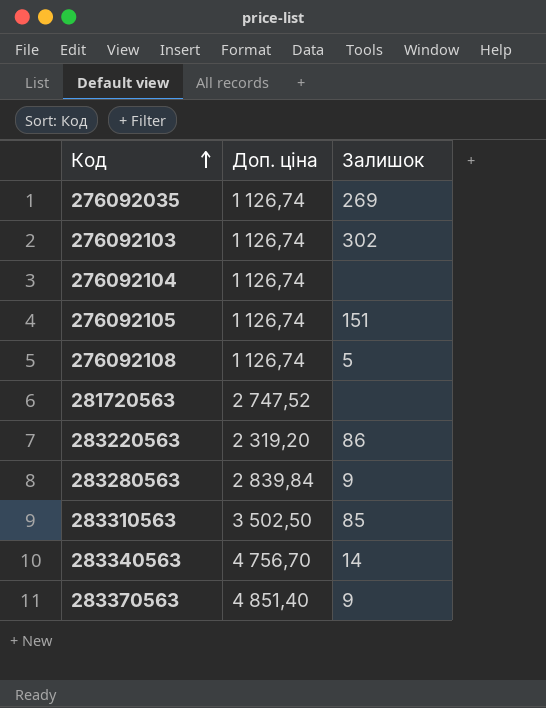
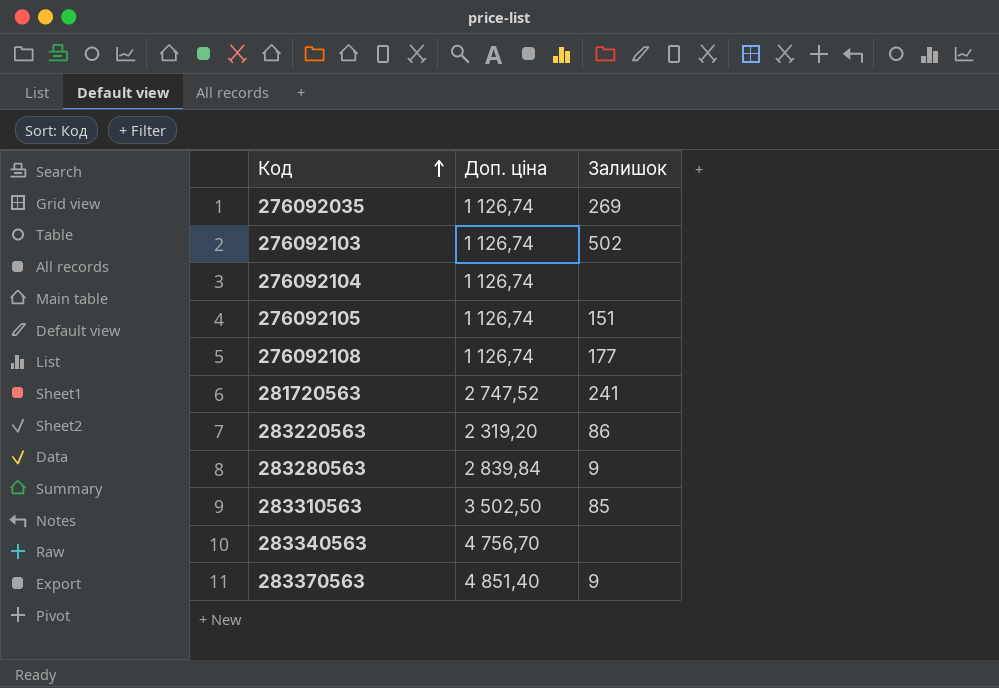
276092103 | Залишок: 302 -> 502
276092108 | Залишок: 5 -> 177
281720563 | Залишок: none -> 241
283340563 | Залишок: 14 -> none

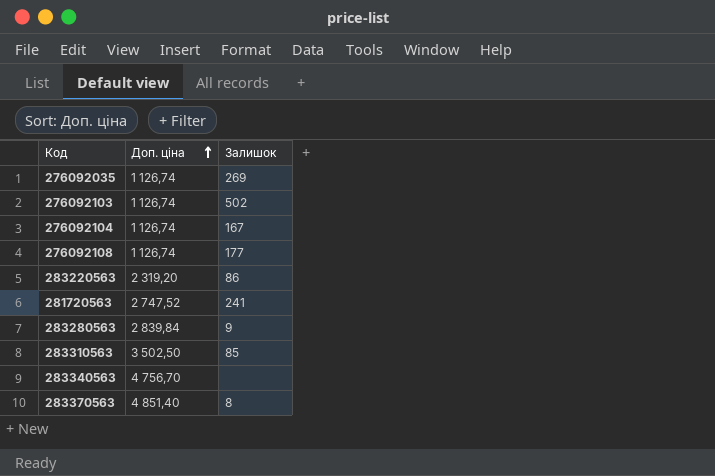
row order: Код ascending -> Доп. ціна ascending
row 276092105: 1 126,74 | 151 -> none
276092104 | Залишок: none -> 167
283370563 | Залишок: 9 -> 8

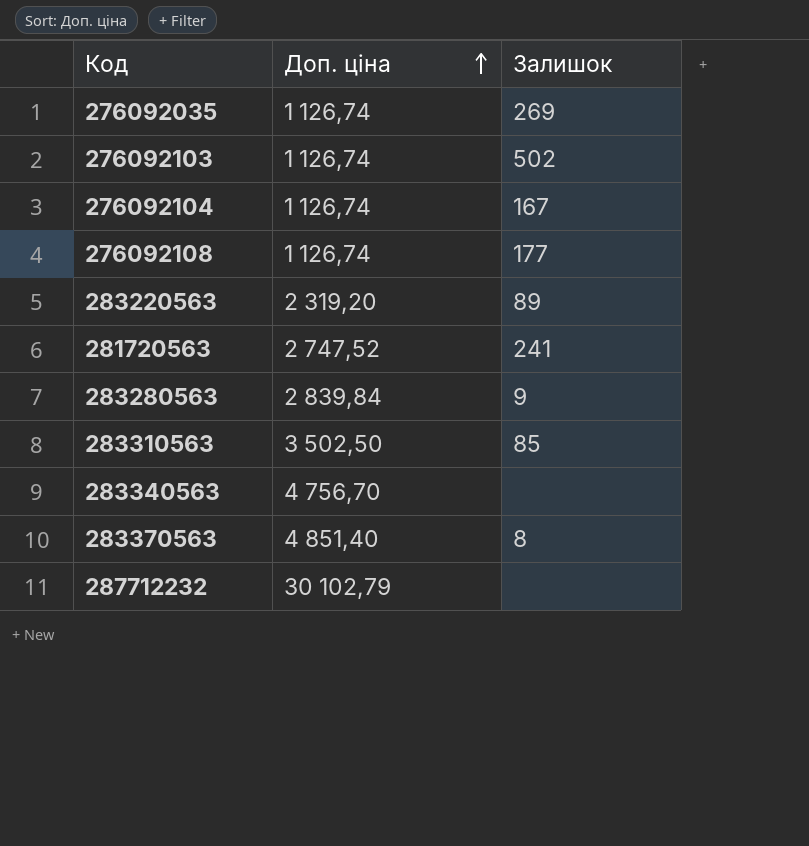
283220563 | Залишок: 86 -> 89
row 287712232: none -> 30 102,79 | none

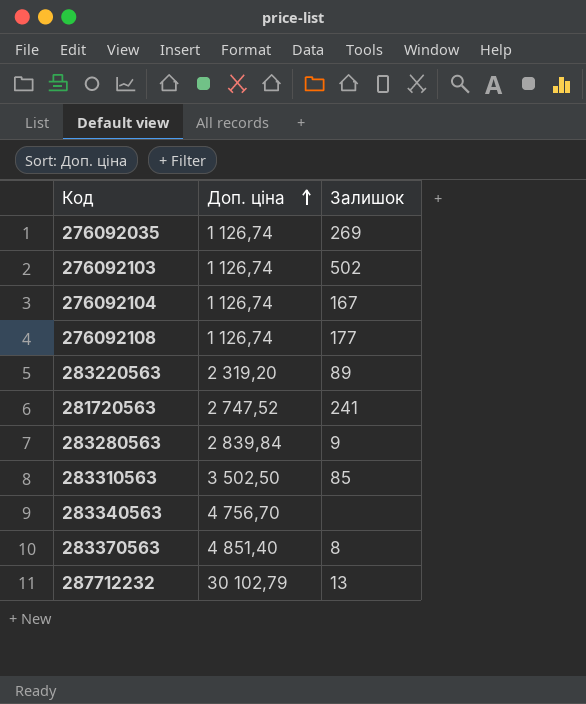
287712232 | Залишок: none -> 13

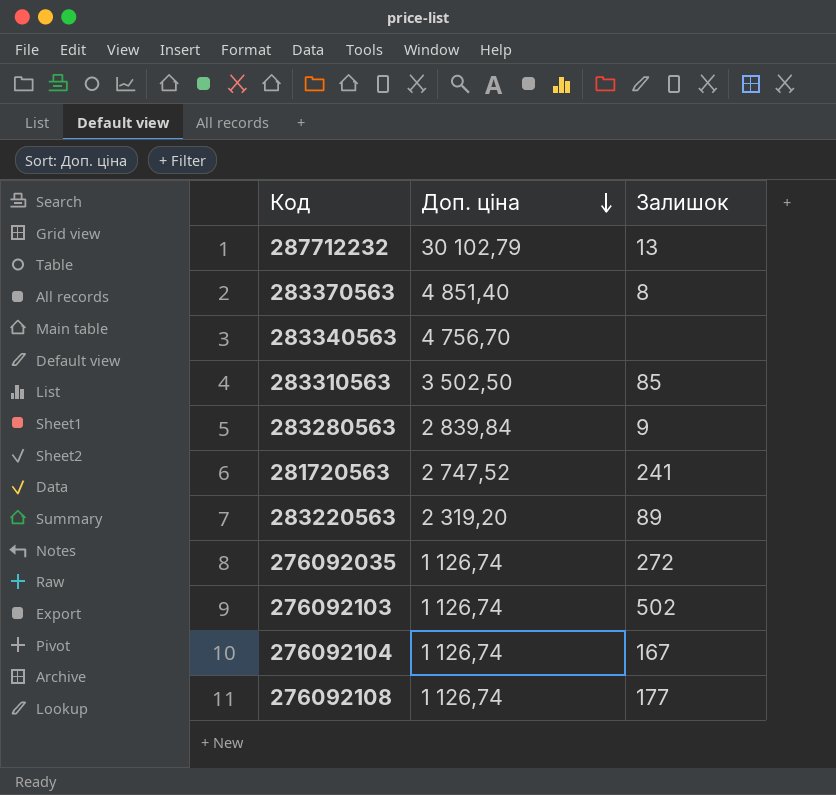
row order: Доп. ціна ascending -> Доп. ціна descending
276092035 | Залишок: 269 -> 272

